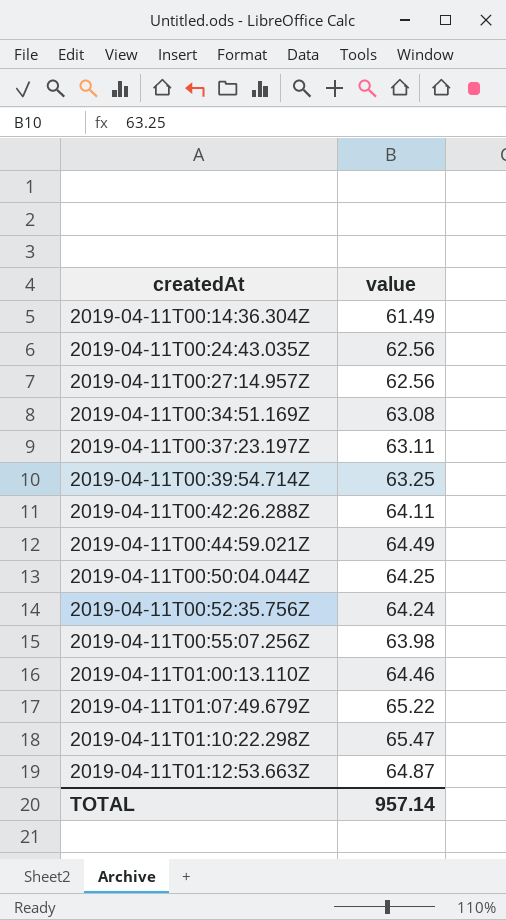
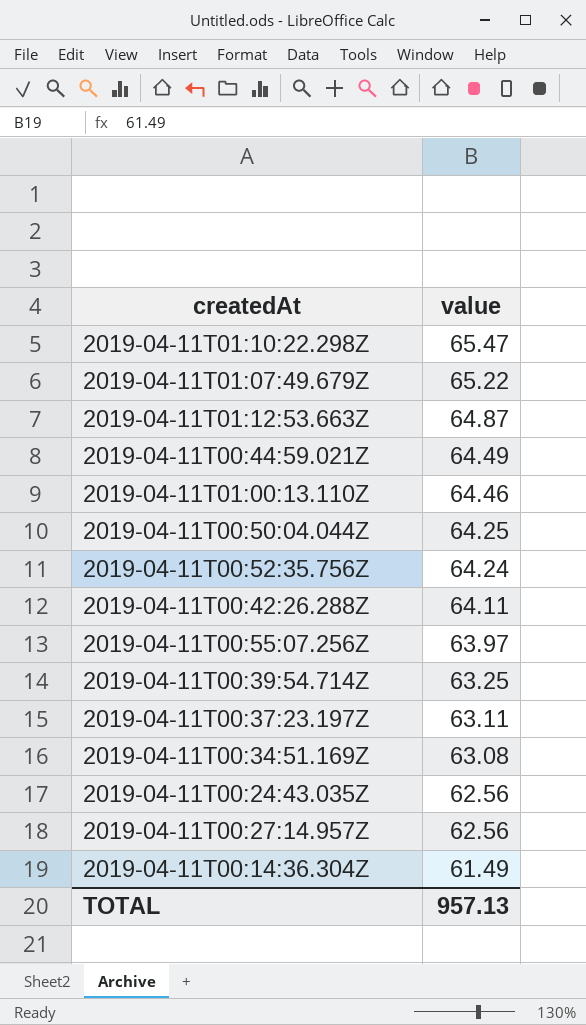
row order: createdAt ascending -> value descending
2019-04-11T00:55:07.256Z | value: 63.98 -> 63.97
TOTAL | value: 957.14 -> 957.13

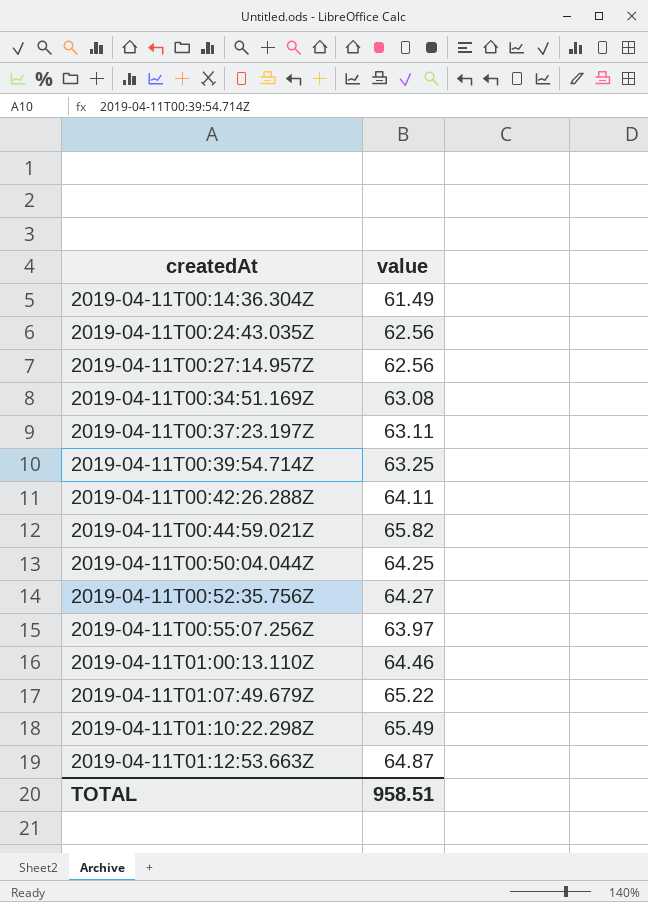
row order: value descending -> createdAt ascending
2019-04-11T00:44:59.021Z | value: 64.49 -> 65.82
2019-04-11T00:52:35.756Z | value: 64.24 -> 64.27
2019-04-11T01:10:22.298Z | value: 65.47 -> 65.49
TOTAL | value: 957.13 -> 958.51

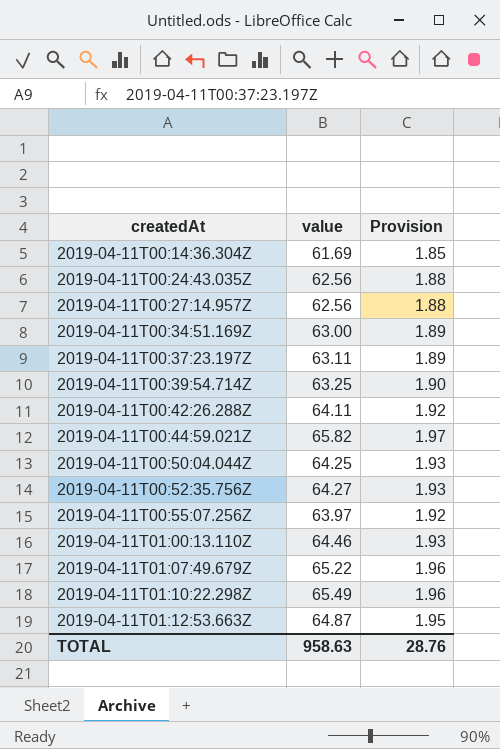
column Provision | formula: none -> [value] * 0.03
2019-04-11T00:14:36.304Z | value: 61.49 -> 61.69
2019-04-11T00:34:51.169Z | value: 63.08 -> 63.00
TOTAL | value: 958.51 -> 958.63

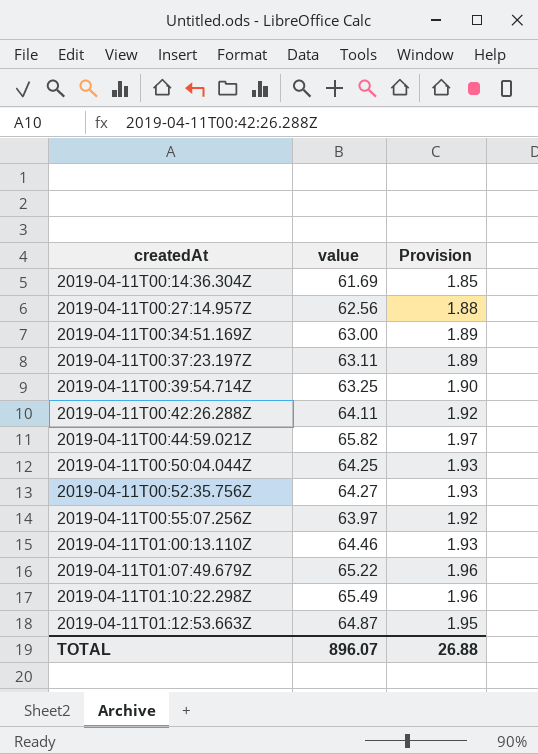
row 2019-04-11T00:24:43.035Z: 62.56 | 1.88 -> none
TOTAL | value: 958.63 -> 896.07
TOTAL | Provision: 28.76 -> 26.88

